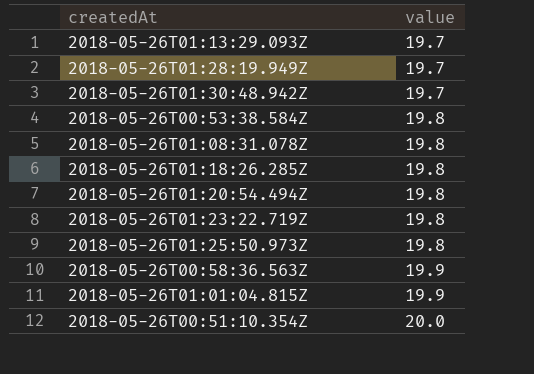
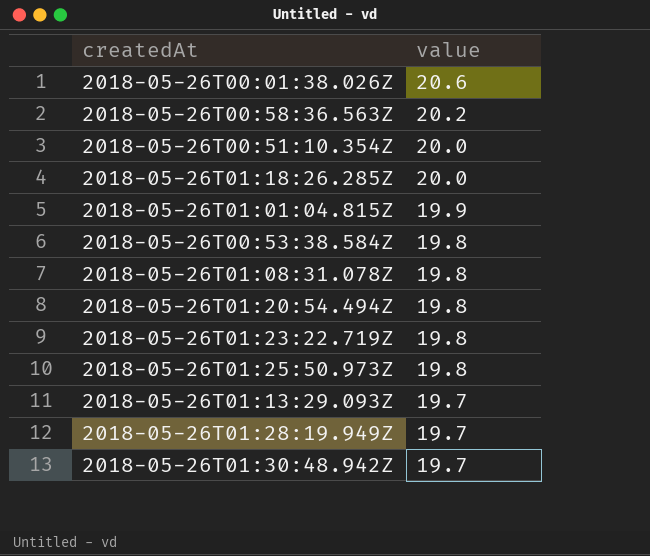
row order: value ascending -> value descending
row 2018-05-26T00:01:38.026Z: none -> 20.6
2018-05-26T00:58:36.563Z | value: 19.9 -> 20.2
2018-05-26T01:18:26.285Z | value: 19.8 -> 20.0

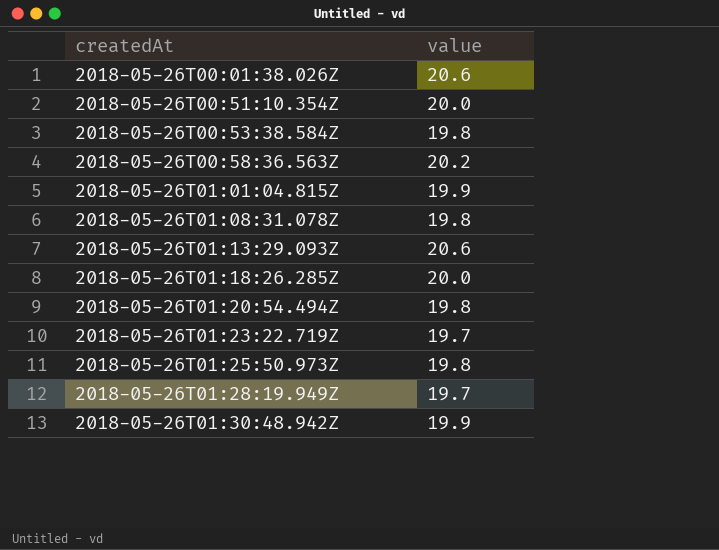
row order: value descending -> createdAt ascending
2018-05-26T01:13:29.093Z | value: 19.7 -> 20.6
2018-05-26T01:23:22.719Z | value: 19.8 -> 19.7
2018-05-26T01:30:48.942Z | value: 19.7 -> 19.9

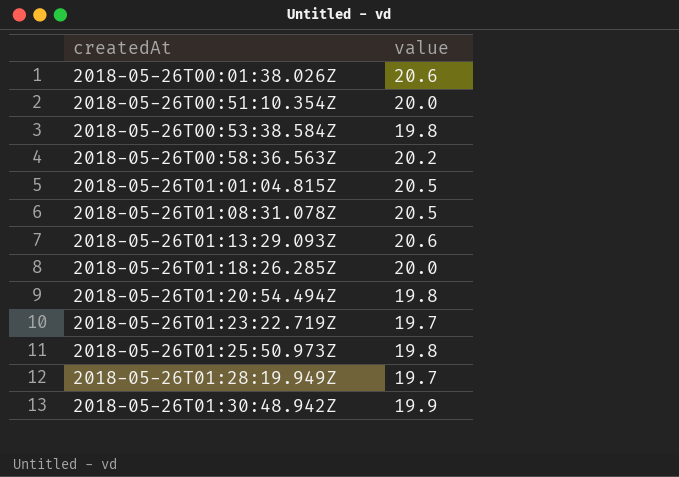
2018-05-26T01:01:04.815Z | value: 19.9 -> 20.5
2018-05-26T01:08:31.078Z | value: 19.8 -> 20.5

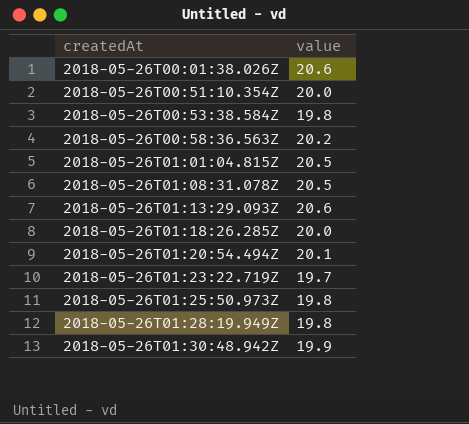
2018-05-26T01:20:54.494Z | value: 19.8 -> 20.1
2018-05-26T01:28:19.949Z | value: 19.7 -> 19.8

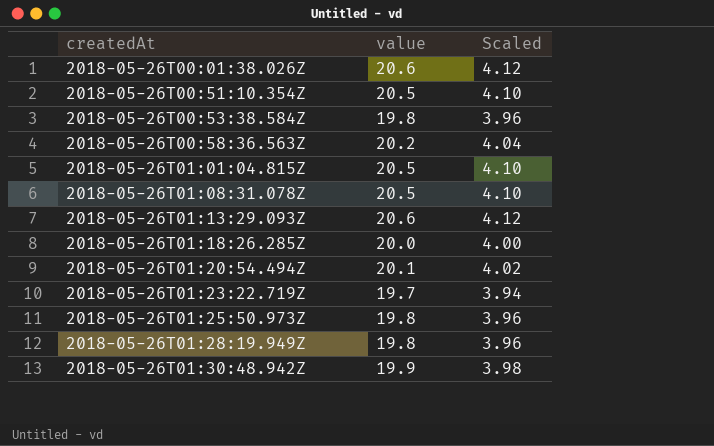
column Scaled | formula: none -> [value] * 0.2
2018-05-26T00:51:10.354Z | value: 20.0 -> 20.5

